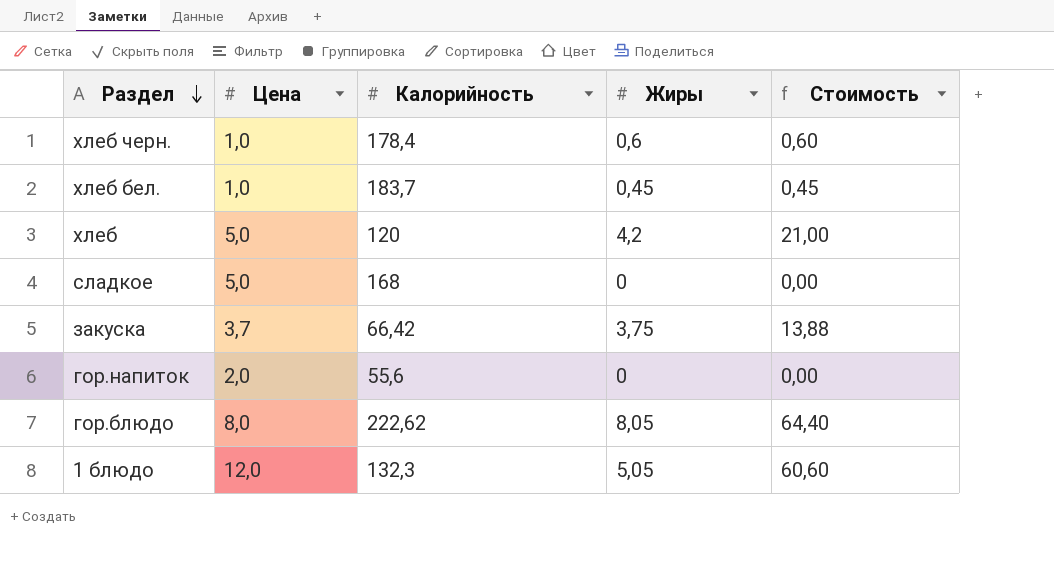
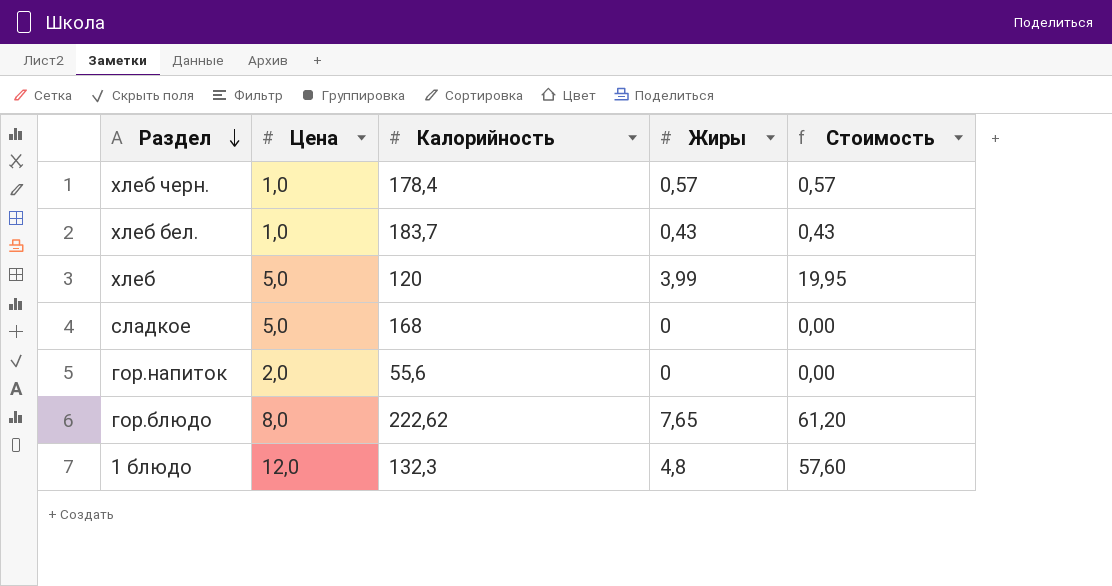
row закуска: 3,7 | 66,42 | 3,75 | 13,88 -> none
хлеб черн. | Жиры: 0,6 -> 0,57
хлеб черн. | Стоимость: 0,60 -> 0,57
хлеб бел. | Жиры: 0,45 -> 0,43
хлеб бел. | Стоимость: 0,45 -> 0,43
хлеб | Жиры: 4,2 -> 3,99
хлеб | Стоимость: 21,00 -> 19,95
гор.блюдо | Жиры: 8,05 -> 7,65
гор.блюдо | Стоимость: 64,40 -> 61,20
1 блюдо | Жиры: 5,05 -> 4,8
1 блюдо | Стоимость: 60,60 -> 57,60

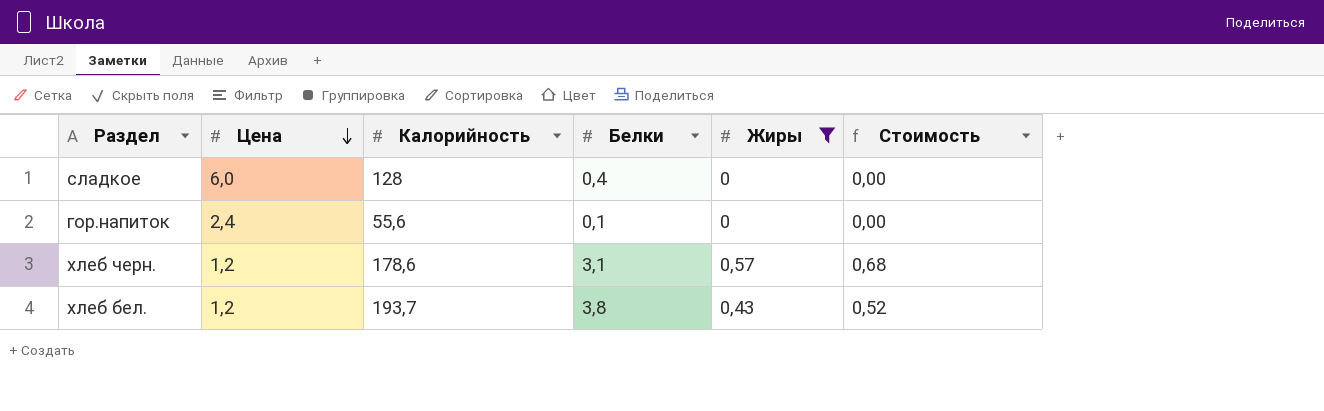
filter: none -> Жиры <= 0,57
row order: Раздел descending -> Цена descending
column Белки | position: none -> 4
сладкое | Цена: 5,0 -> 6,0
сладкое | Калорийность: 168 -> 128
гор.напиток | Цена: 2,0 -> 2,4
хлеб черн. | Цена: 1,0 -> 1,2
хлеб черн. | Калорийность: 178,4 -> 178,6
хлеб черн. | Стоимость: 0,57 -> 0,68
хлеб бел. | Цена: 1,0 -> 1,2
хлеб бел. | Калорийность: 183,7 -> 193,7
хлеб бел. | Стоимость: 0,43 -> 0,52

